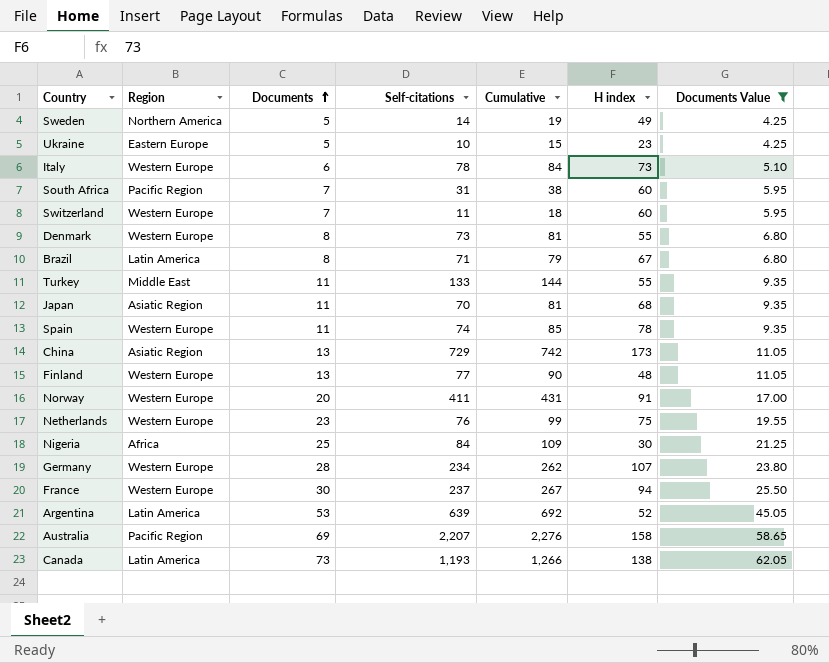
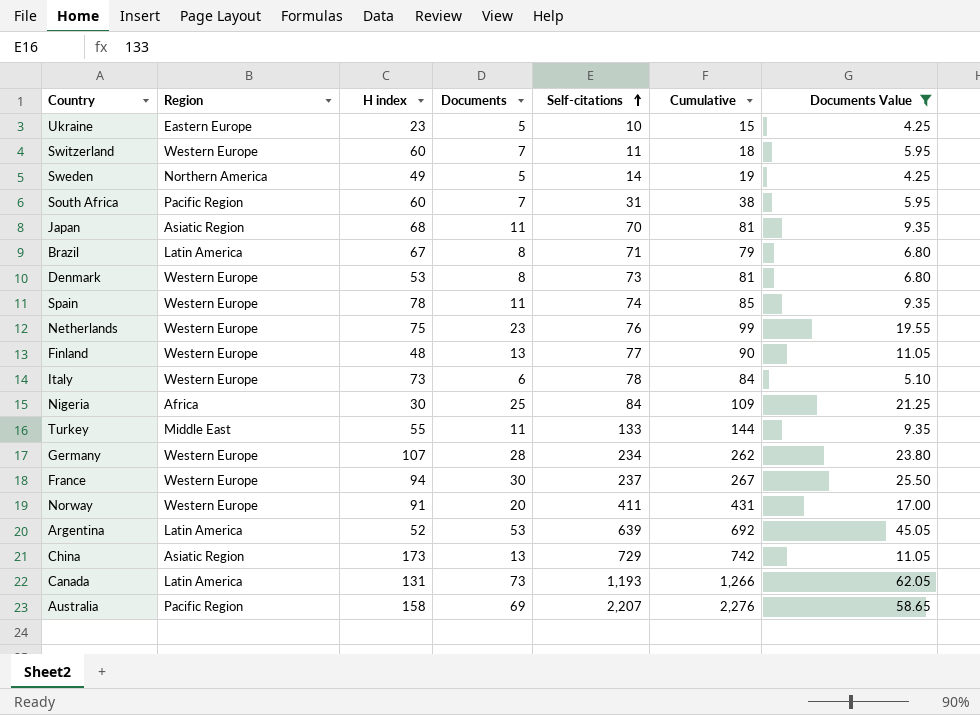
row order: Documents ascending -> Self-citations ascending
column H index | position: 6 -> 3
Denmark | H index: 55 -> 53
Canada | H index: 138 -> 131

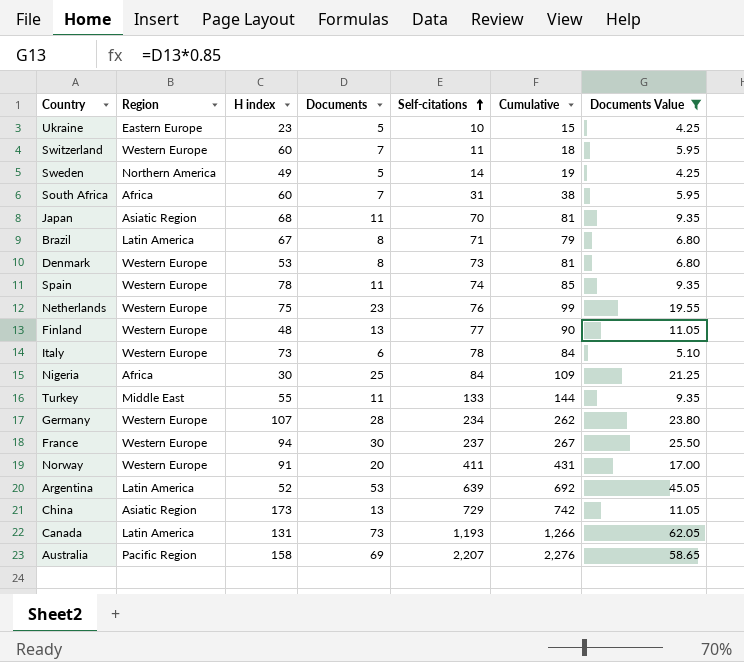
South Africa | Region: Pacific Region -> Africa

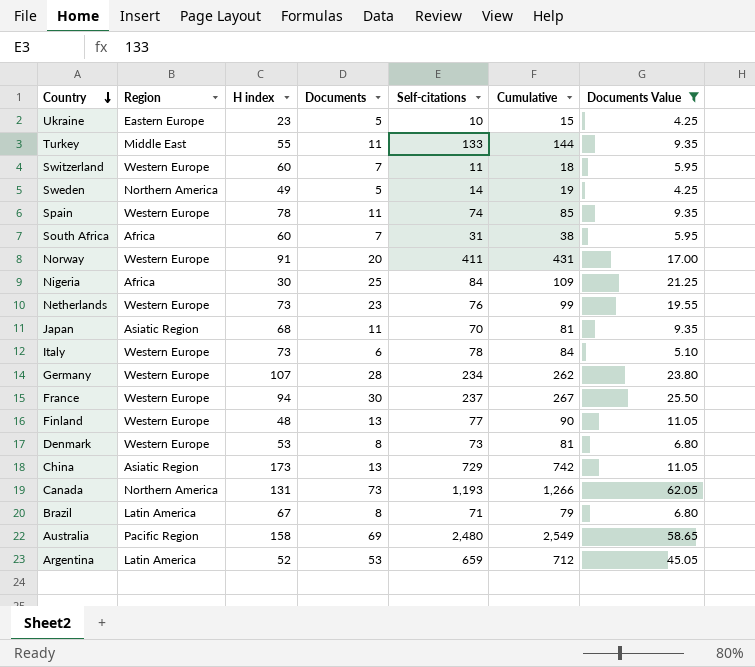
row order: Self-citations ascending -> Country descending
Netherlands | H index: 75 -> 73
Canada | Region: Latin America -> Northern America
Australia | Self-citations: 2,207 -> 2,480
Australia | Cumulative: 2,276 -> 2,549
Argentina | Self-citations: 639 -> 659
Argentina | Cumulative: 692 -> 712

